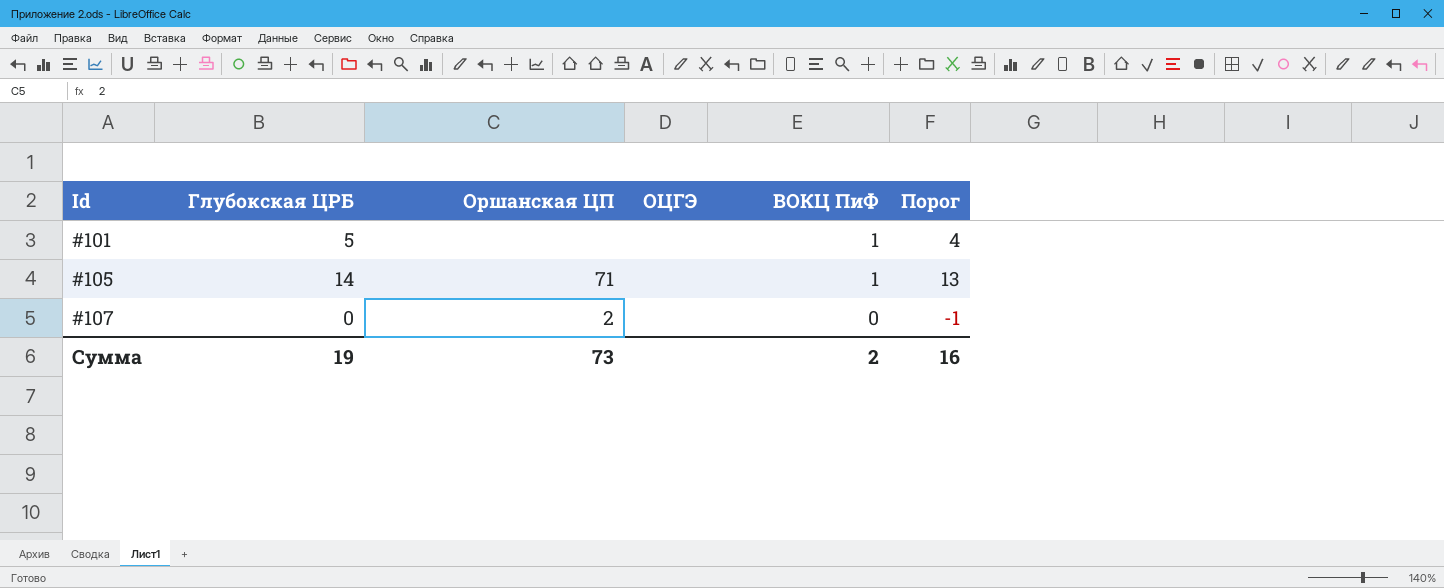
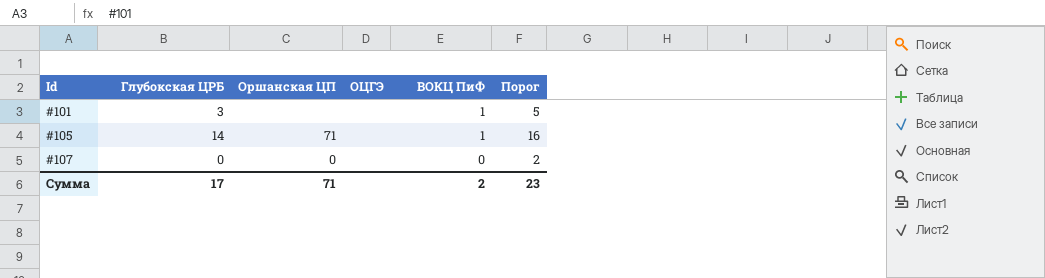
column Порог | formula: [Глубокская ЦРБ] - 1 -> [Глубокская ЦРБ] + 2
#101 | Глубокская ЦРБ: 5 -> 3
#107 | Оршанская ЦП: 2 -> 0
Сумма | Глубокская ЦРБ: 19 -> 17
Сумма | Оршанская ЦП: 73 -> 71
Сумма | Порог: 16 -> 23

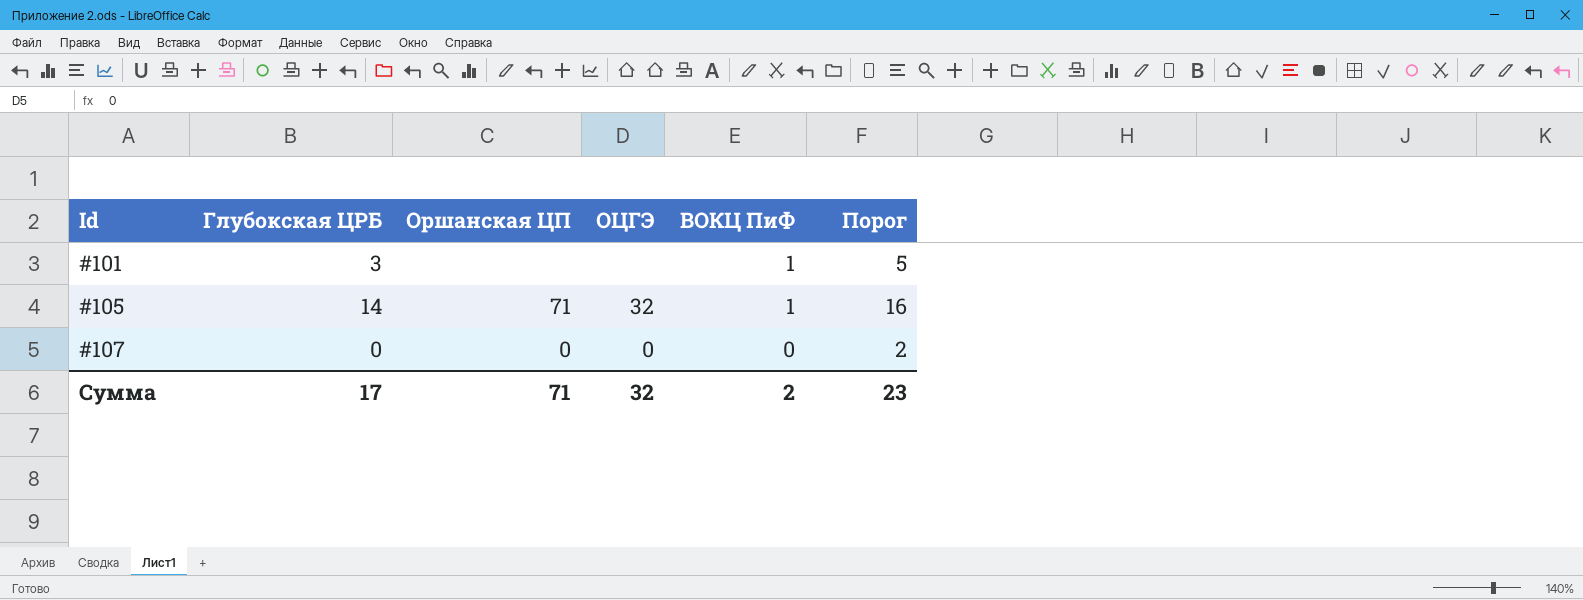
#105 | ОЦГЭ: none -> 32
#107 | ОЦГЭ: none -> 0
Сумма | ОЦГЭ: none -> 32

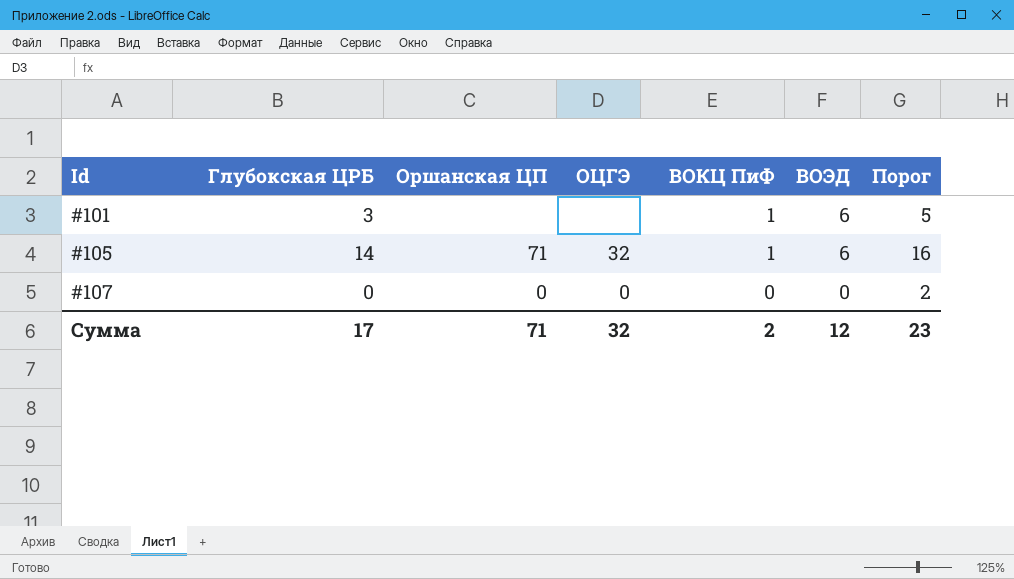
column ВОЭД | position: none -> 6

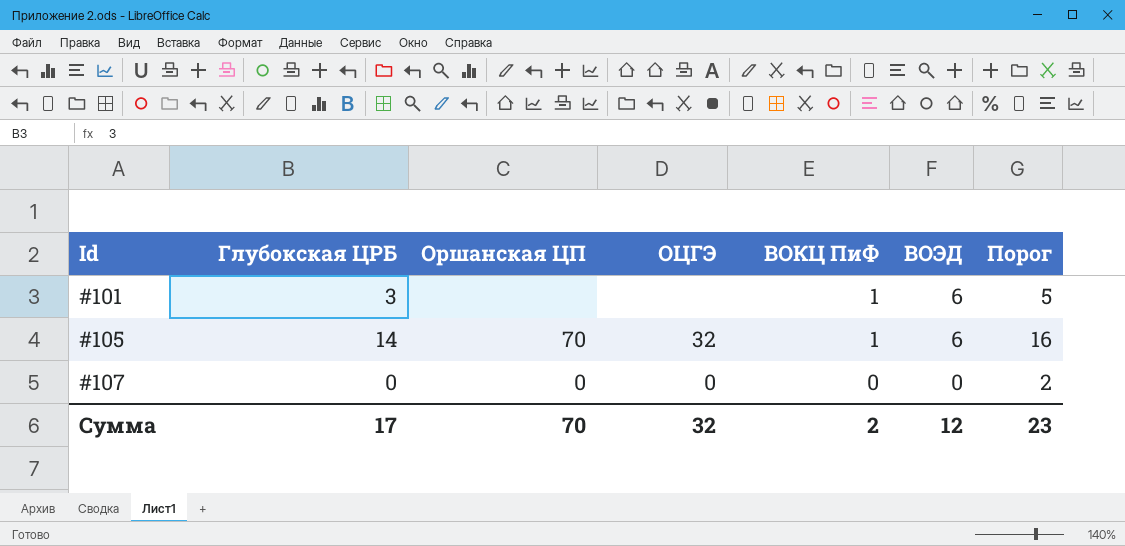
#105 | Оршанская ЦП: 71 -> 70
Сумма | Оршанская ЦП: 71 -> 70

